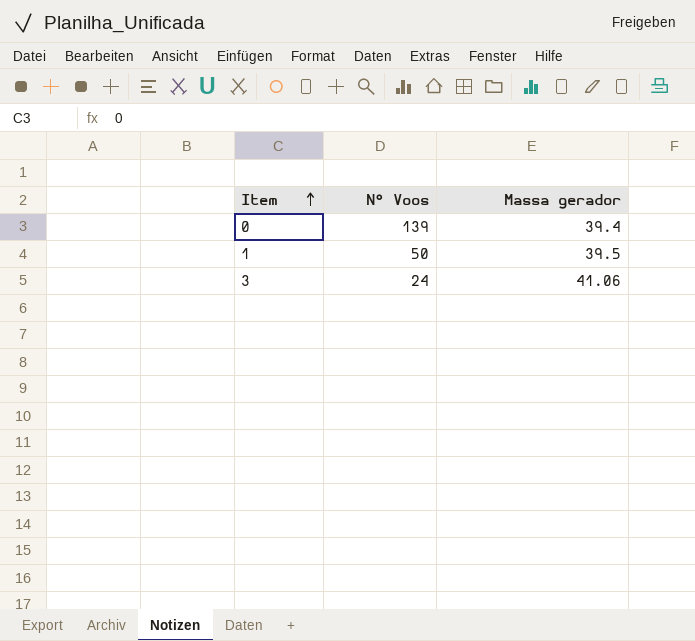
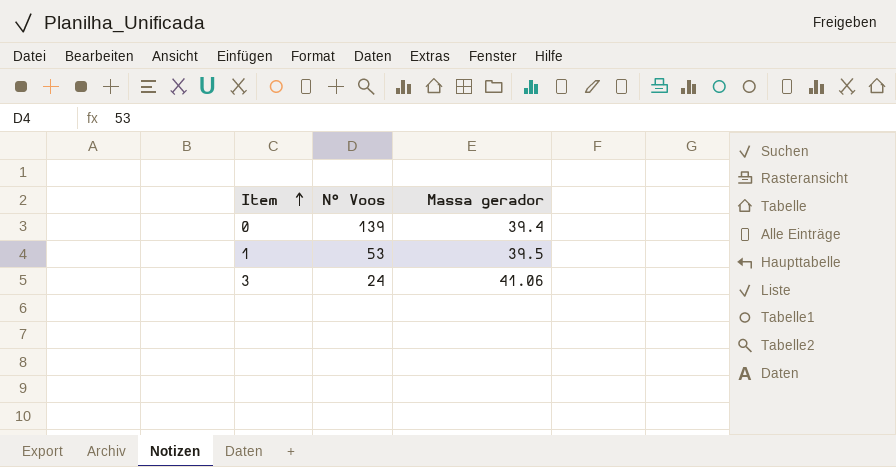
1 | N° Voos: 50 -> 53

